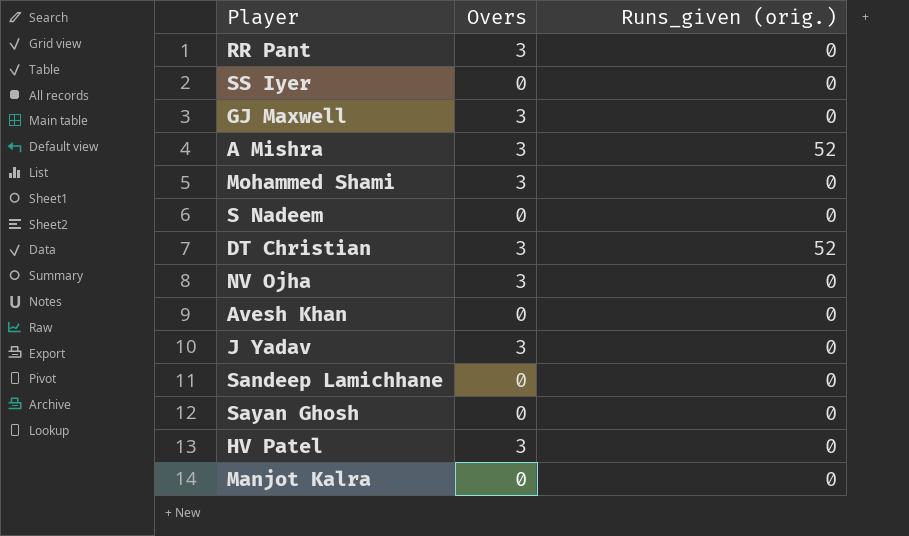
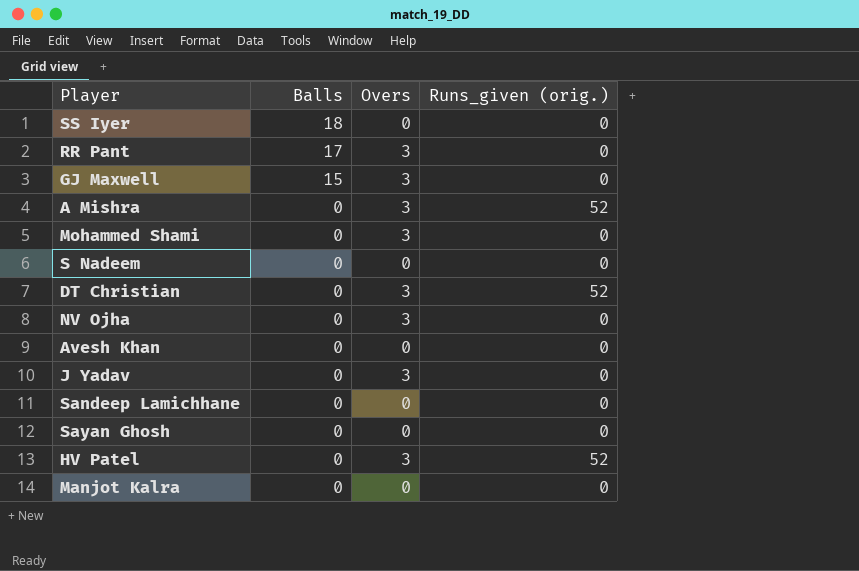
row order: none -> Balls descending
column Balls | position: none -> 2
HV Patel | Runs_given (orig.): 0 -> 52

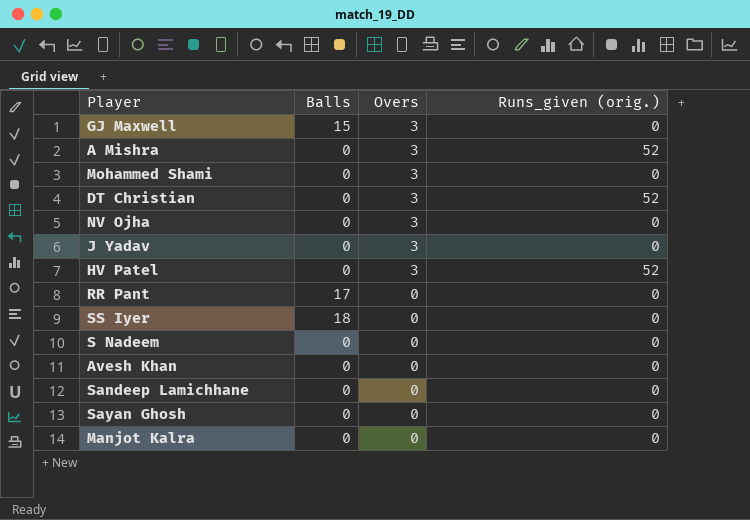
row order: Balls descending -> Overs descending
RR Pant | Overs: 3 -> 0

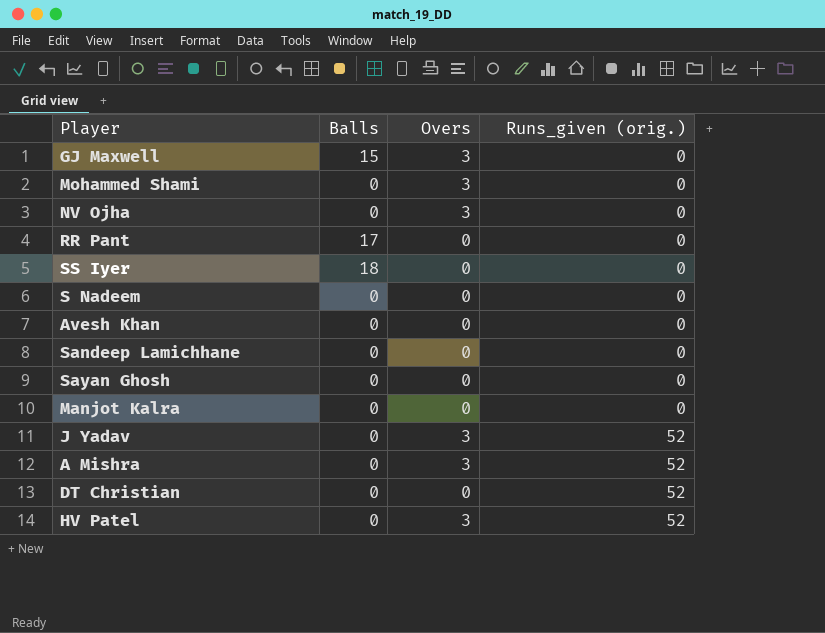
row order: Overs descending -> Runs_given (orig.) ascending
J Yadav | Runs_given (orig.): 0 -> 52
DT Christian | Overs: 3 -> 0

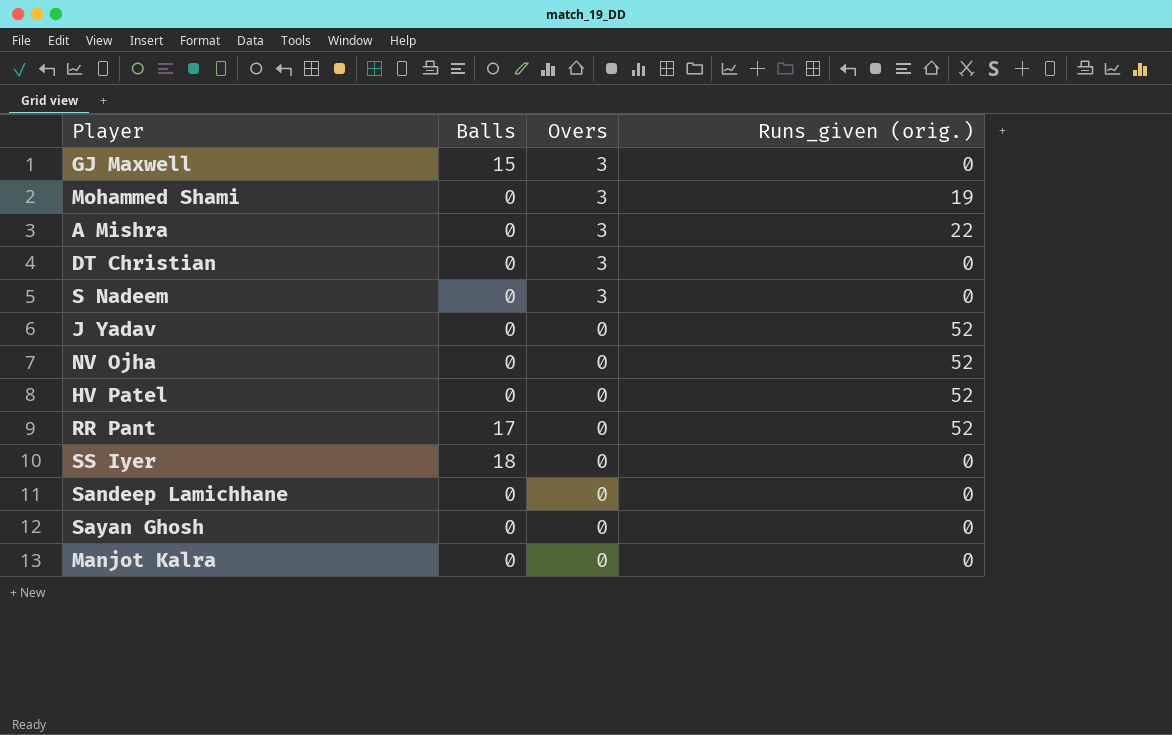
row order: Runs_given (orig.) ascending -> Overs descending
row Avesh Khan: 0 | 0 | 0 -> none
Mohammed Shami | Runs_given (orig.): 0 -> 19
A Mishra | Runs_given (orig.): 52 -> 22
DT Christian | Overs: 0 -> 3
DT Christian | Runs_given (orig.): 52 -> 0
S Nadeem | Overs: 0 -> 3
J Yadav | Overs: 3 -> 0
NV Ojha | Overs: 3 -> 0
NV Ojha | Runs_given (orig.): 0 -> 52
HV Patel | Overs: 3 -> 0
RR Pant | Runs_given (orig.): 0 -> 52

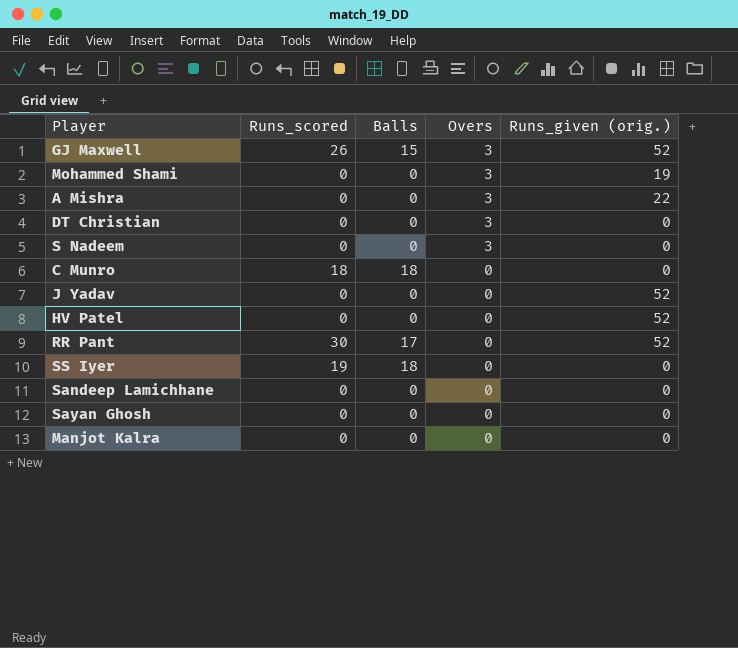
column Runs_scored | position: none -> 2
row NV Ojha: 0 | 0 | 52 -> none
GJ Maxwell | Runs_given (orig.): 0 -> 52
row C Munro: none -> 18 | 18 | 0 | 0

